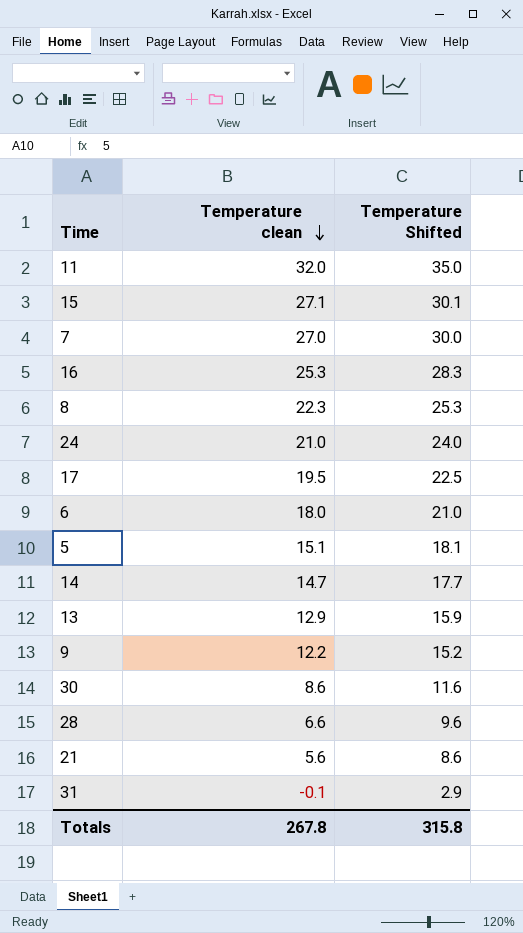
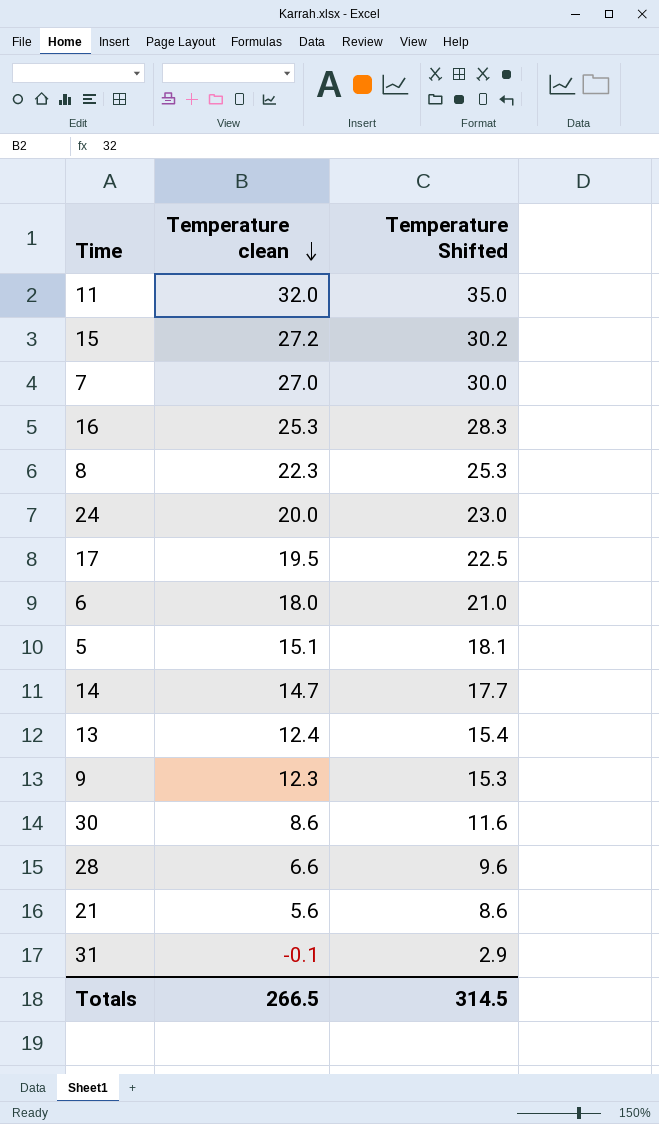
15 | Temperature clean: 27.1 -> 27.2
15 | Temperature Shifted: 30.1 -> 30.2
24 | Temperature clean: 21.0 -> 20.0
24 | Temperature Shifted: 24.0 -> 23.0
13 | Temperature clean: 12.9 -> 12.4
13 | Temperature Shifted: 15.9 -> 15.4
9 | Temperature clean: 12.2 -> 12.3
9 | Temperature Shifted: 15.2 -> 15.3
Totals | Temperature clean: 267.8 -> 266.5
Totals | Temperature Shifted: 315.8 -> 314.5

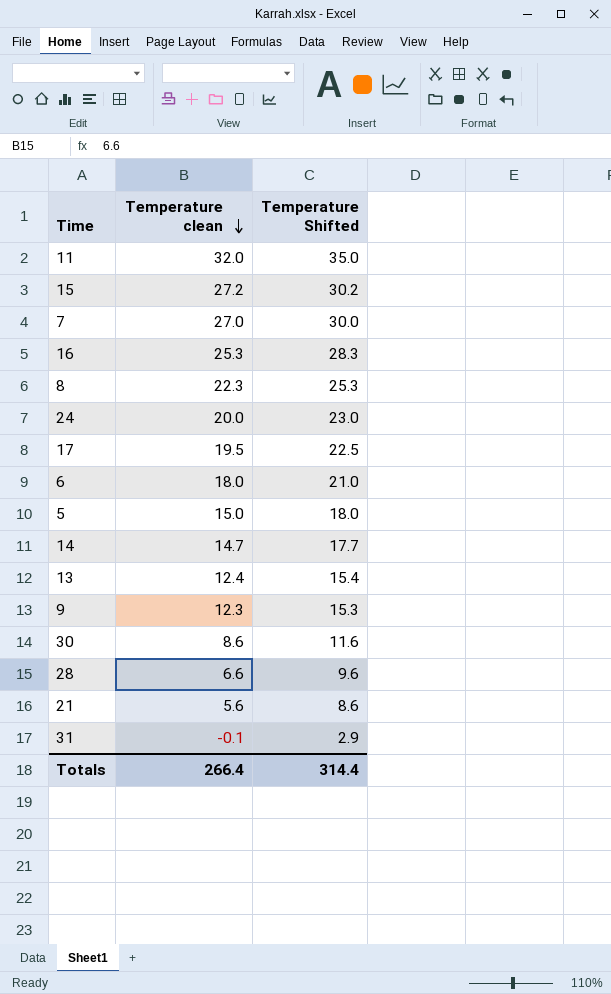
5 | Temperature clean: 15.1 -> 15.0
5 | Temperature Shifted: 18.1 -> 18.0
Totals | Temperature clean: 266.5 -> 266.4
Totals | Temperature Shifted: 314.5 -> 314.4

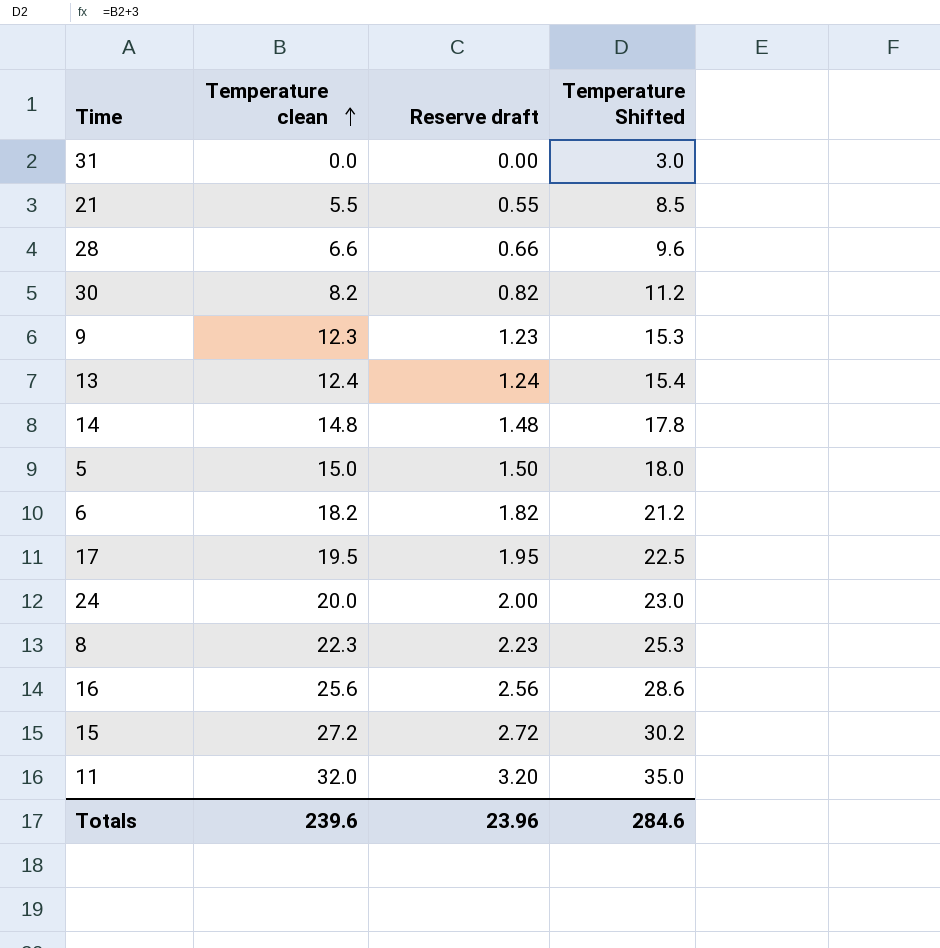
row order: Temperature clean descending -> Temperature clean ascending
column Reserve draft | formula: none -> [Temperature clean] * 0.1
row 7: 27.0 | 30.0 -> none
31 | Temperature clean: -0.1 -> 0.0
31 | Temperature Shifted: 2.9 -> 3.0
21 | Temperature clean: 5.6 -> 5.5
21 | Temperature Shifted: 8.6 -> 8.5
30 | Temperature clean: 8.6 -> 8.2
30 | Temperature Shifted: 11.6 -> 11.2
14 | Temperature clean: 14.7 -> 14.8
14 | Temperature Shifted: 17.7 -> 17.8
6 | Temperature clean: 18.0 -> 18.2
6 | Temperature Shifted: 21.0 -> 21.2
16 | Temperature clean: 25.3 -> 25.6
16 | Temperature Shifted: 28.3 -> 28.6
Totals | Temperature clean: 266.4 -> 239.6
Totals | Temperature Shifted: 314.4 -> 284.6

